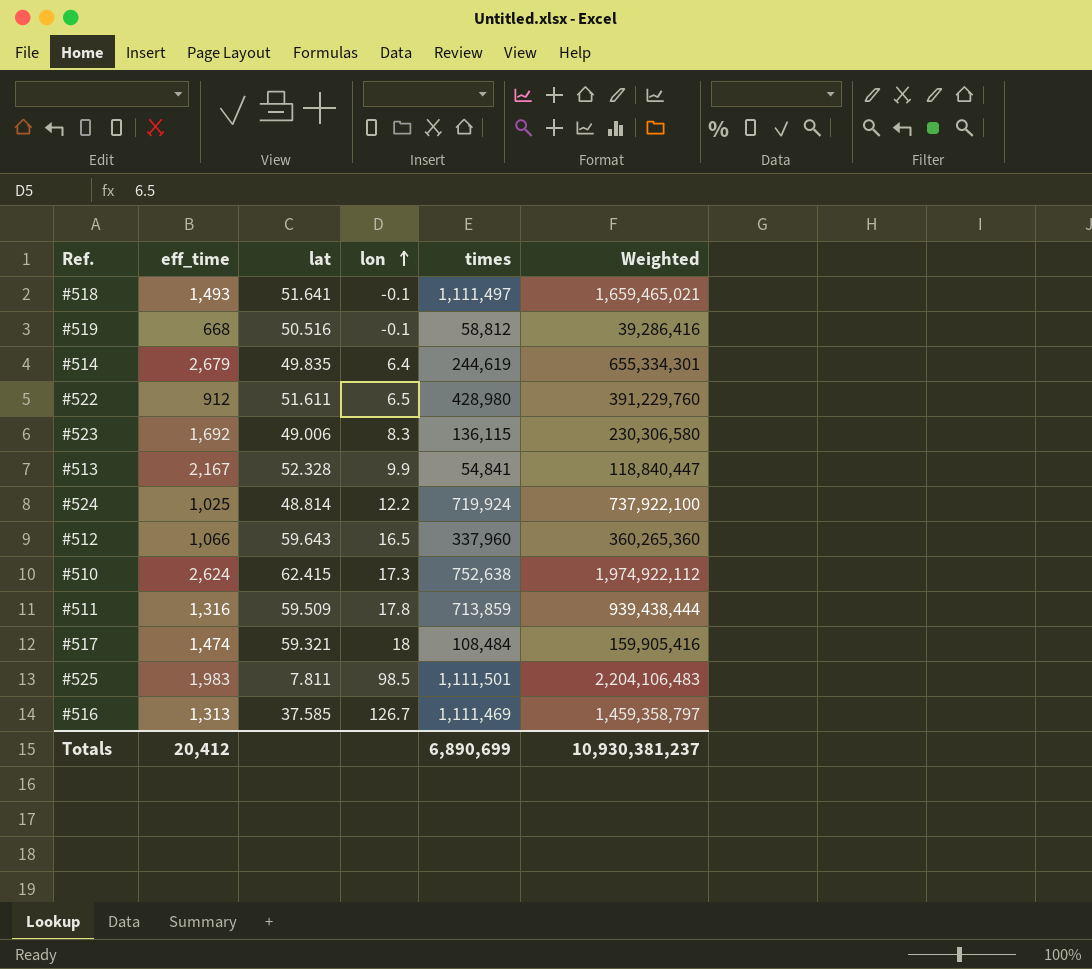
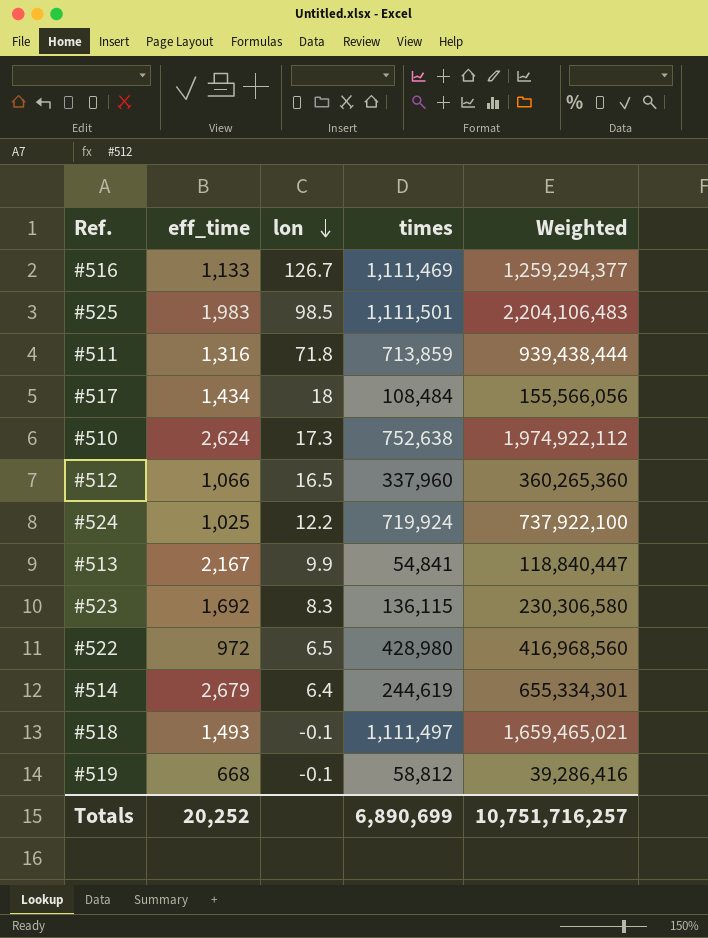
row order: lon ascending -> lon descending
column lat | position: 3 -> none
#516 | eff_time: 1,313 -> 1,133
#516 | Weighted: 1,459,358,797 -> 1,259,294,377
#511 | lon: 17.8 -> 71.8
#517 | eff_time: 1,474 -> 1,434
#517 | Weighted: 159,905,416 -> 155,566,056
#522 | eff_time: 912 -> 972
#522 | Weighted: 391,229,760 -> 416,968,560
Totals | eff_time: 20,412 -> 20,252
Totals | Weighted: 10,930,381,237 -> 10,751,716,257

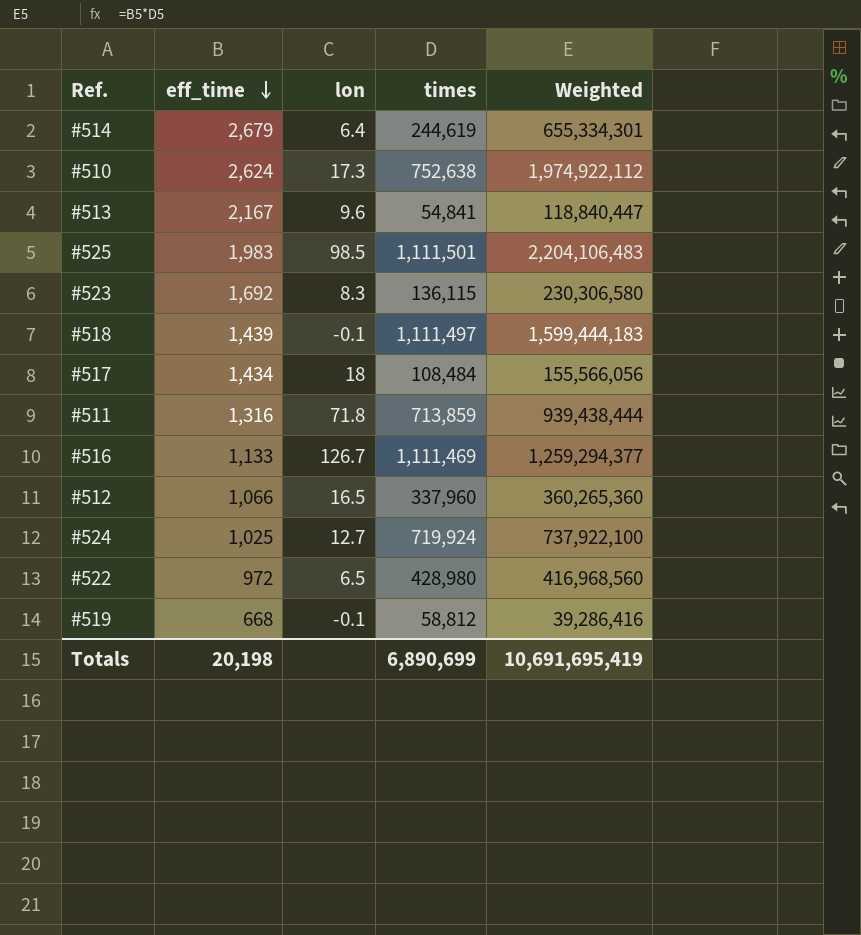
row order: lon descending -> eff_time descending
#513 | lon: 9.9 -> 9.6
#518 | eff_time: 1,493 -> 1,439
#518 | Weighted: 1,659,465,021 -> 1,599,444,183
#524 | lon: 12.2 -> 12.7
Totals | eff_time: 20,252 -> 20,198
Totals | Weighted: 10,751,716,257 -> 10,691,695,419

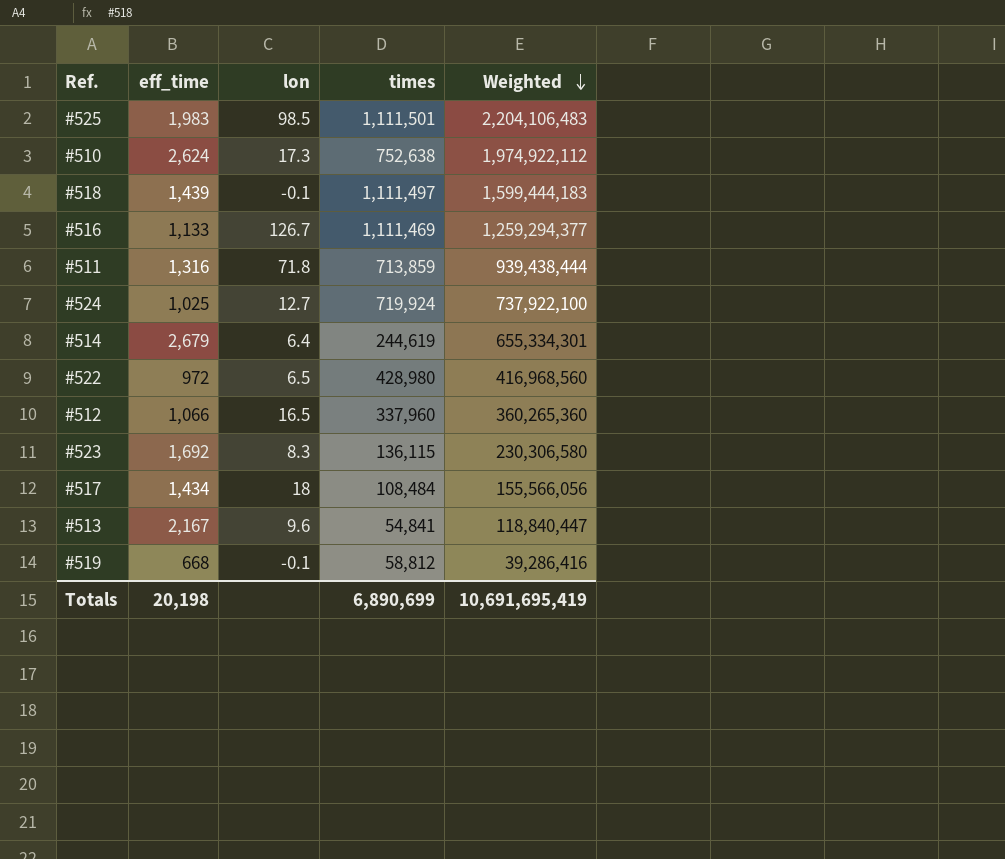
row order: eff_time descending -> Weighted descending

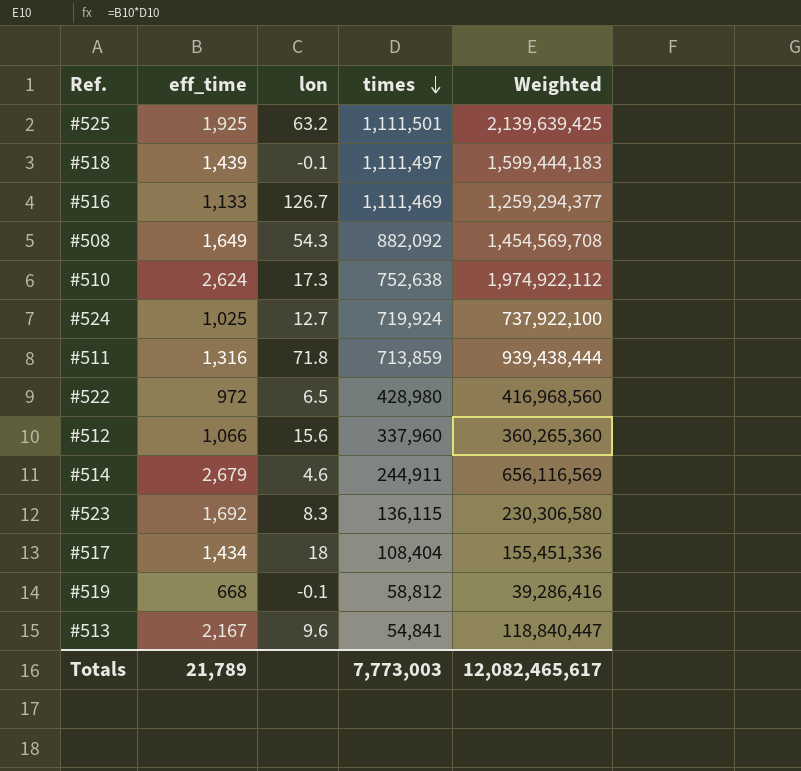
row order: Weighted descending -> times descending
#525 | eff_time: 1,983 -> 1,925
#525 | lon: 98.5 -> 63.2
#525 | Weighted: 2,204,106,483 -> 2,139,639,425
row #508: none -> 1,649 | 54.3 | 882,092 | 1,454,569,708
#512 | lon: 16.5 -> 15.6
#514 | lon: 6.4 -> 4.6
#514 | times: 244,619 -> 244,911
#514 | Weighted: 655,334,301 -> 656,116,569
#517 | times: 108,484 -> 108,404
#517 | Weighted: 155,566,056 -> 155,451,336
Totals | eff_time: 20,198 -> 21,789
Totals | times: 6,890,699 -> 7,773,003
Totals | Weighted: 10,691,695,419 -> 12,082,465,617

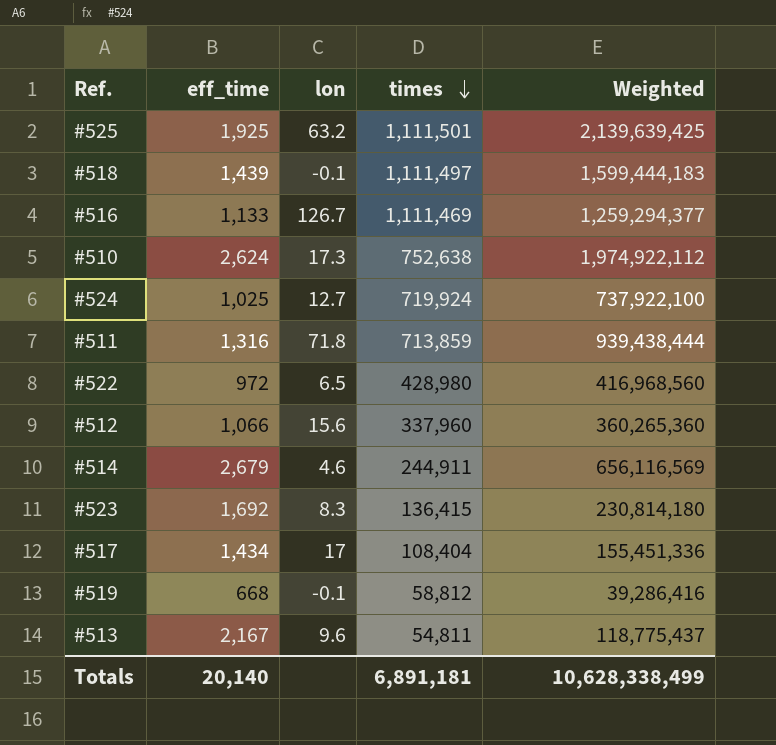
row #508: 1,649 | 54.3 | 882,092 | 1,454,569,708 -> none
#523 | times: 136,115 -> 136,415
#523 | Weighted: 230,306,580 -> 230,814,180
#517 | lon: 18 -> 17
#513 | times: 54,841 -> 54,811
#513 | Weighted: 118,840,447 -> 118,775,437
Totals | eff_time: 21,789 -> 20,140
Totals | times: 7,773,003 -> 6,891,181
Totals | Weighted: 12,082,465,617 -> 10,628,338,499

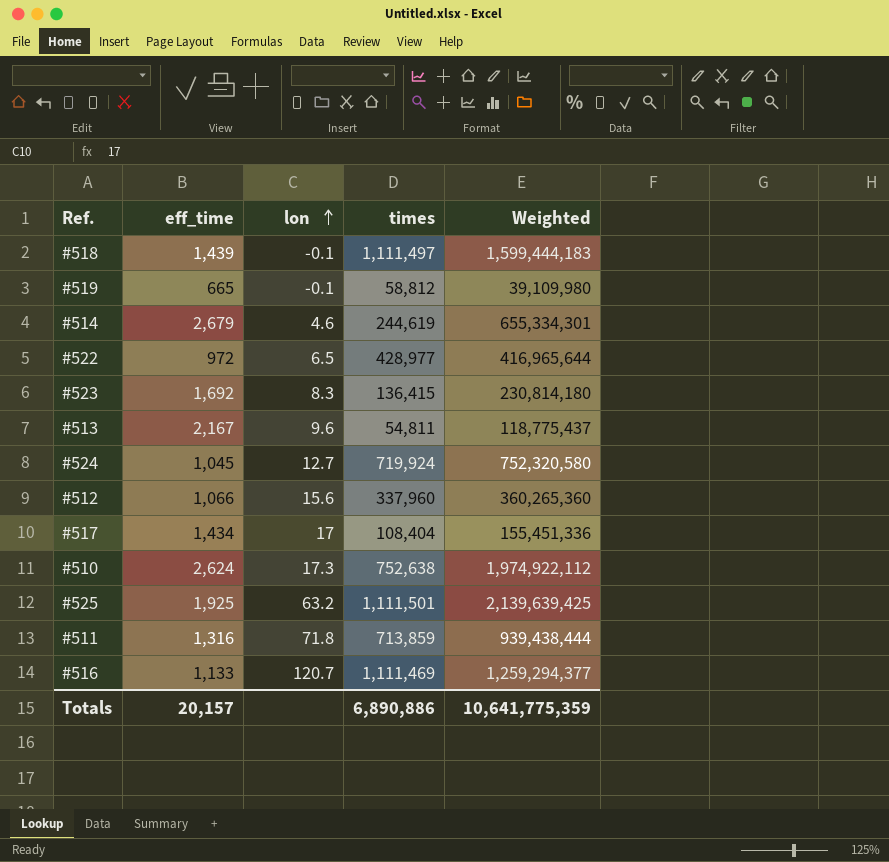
row order: times descending -> lon ascending
#519 | eff_time: 668 -> 665
#519 | Weighted: 39,286,416 -> 39,109,980
#514 | times: 244,911 -> 244,619
#514 | Weighted: 656,116,569 -> 655,334,301
#522 | times: 428,980 -> 428,977
#522 | Weighted: 416,968,560 -> 416,965,644
#524 | eff_time: 1,025 -> 1,045
#524 | Weighted: 737,922,100 -> 752,320,580
#516 | lon: 126.7 -> 120.7
Totals | eff_time: 20,140 -> 20,157
Totals | times: 6,891,181 -> 6,890,886
Totals | Weighted: 10,628,338,499 -> 10,641,775,359

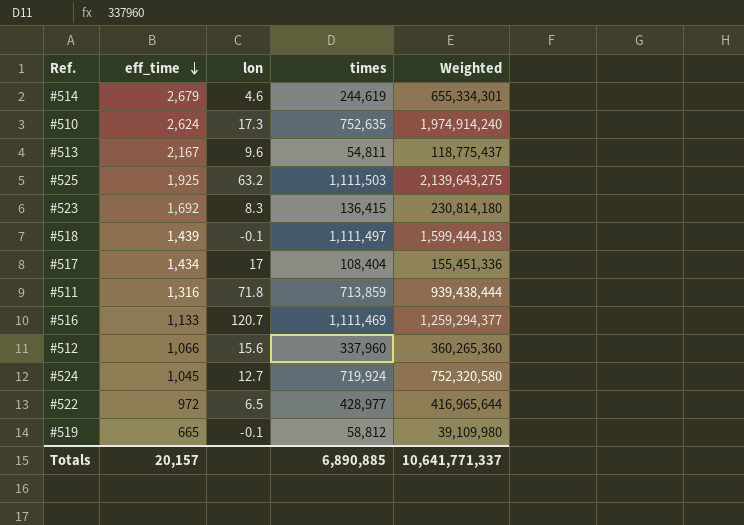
row order: lon ascending -> eff_time descending
#510 | times: 752,638 -> 752,635
#510 | Weighted: 1,974,922,112 -> 1,974,914,240
#525 | times: 1,111,501 -> 1,111,503
#525 | Weighted: 2,139,639,425 -> 2,139,643,275
Totals | times: 6,890,886 -> 6,890,885
Totals | Weighted: 10,641,775,359 -> 10,641,771,337

